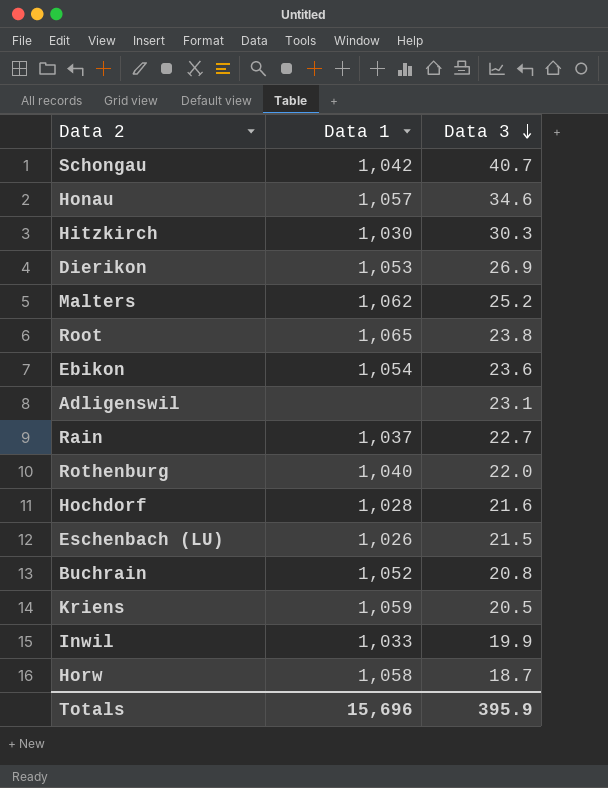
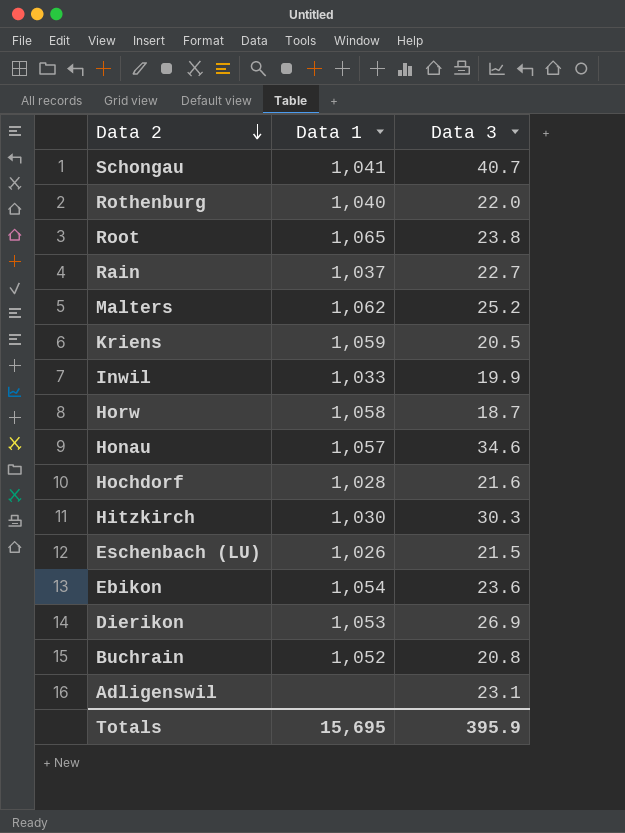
row order: Data 3 descending -> Data 2 descending
Schongau | Data 1: 1,042 -> 1,041
Totals | Data 1: 15,696 -> 15,695

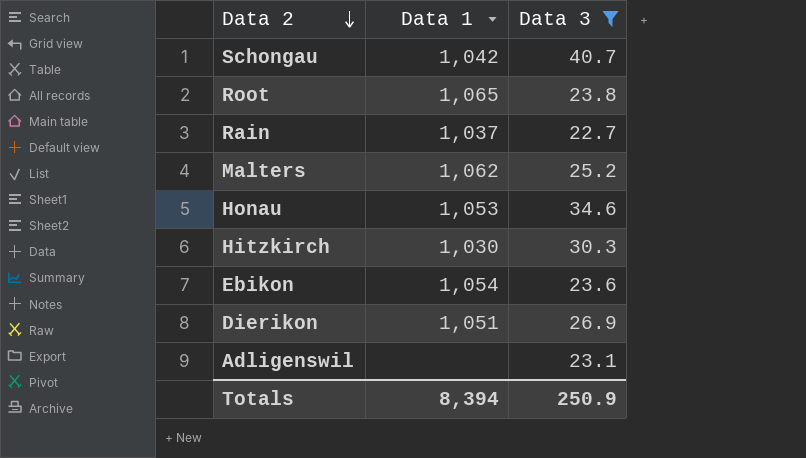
filter: none -> Data 3 >= 22.7
Schongau | Data 1: 1,041 -> 1,042
Honau | Data 1: 1,057 -> 1,053
Dierikon | Data 1: 1,053 -> 1,051
Totals | Data 1: 15,695 -> 8,394
Totals | Data 3: 395.9 -> 250.9

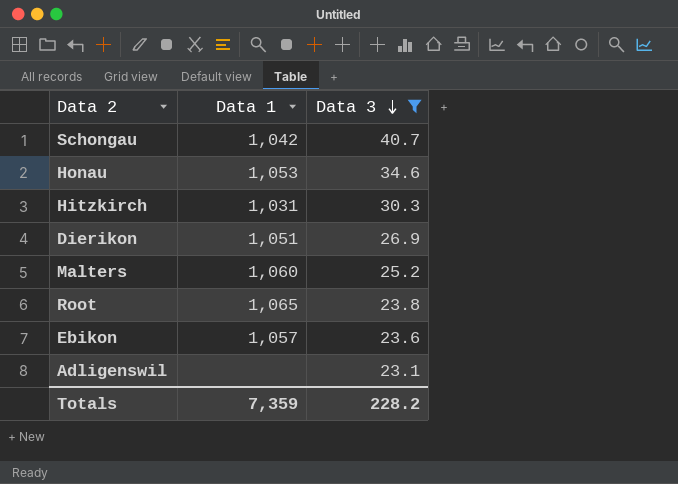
row order: Data 2 descending -> Data 3 descending
row Rain: 1,037 | 22.7 -> none
Hitzkirch | Data 1: 1,030 -> 1,031
Malters | Data 1: 1,062 -> 1,060
Ebikon | Data 1: 1,054 -> 1,057
Totals | Data 1: 8,394 -> 7,359
Totals | Data 3: 250.9 -> 228.2

